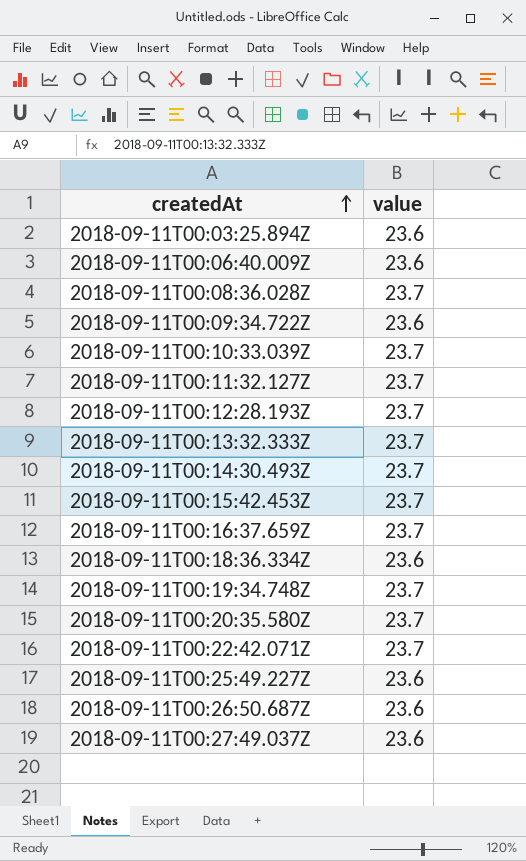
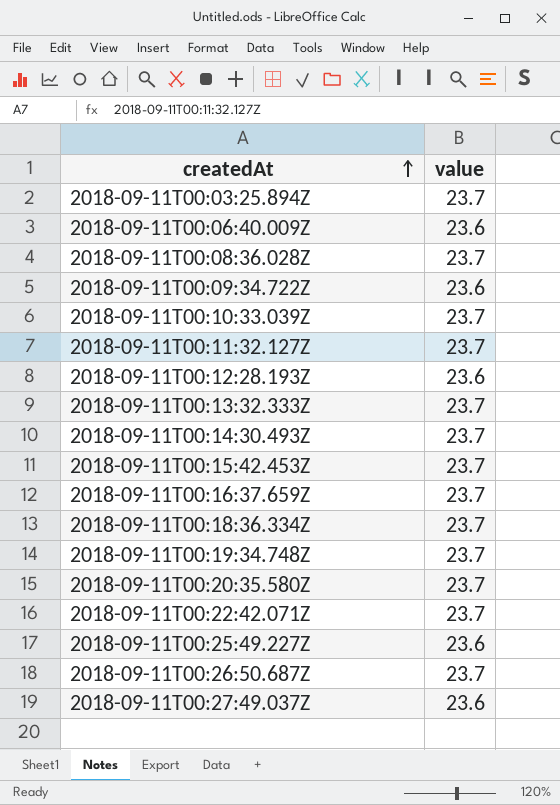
2018-09-11T00:03:25.894Z | value: 23.6 -> 23.7
2018-09-11T00:12:28.193Z | value: 23.7 -> 23.6
2018-09-11T00:18:36.334Z | value: 23.6 -> 23.7
2018-09-11T00:26:50.687Z | value: 23.6 -> 23.7

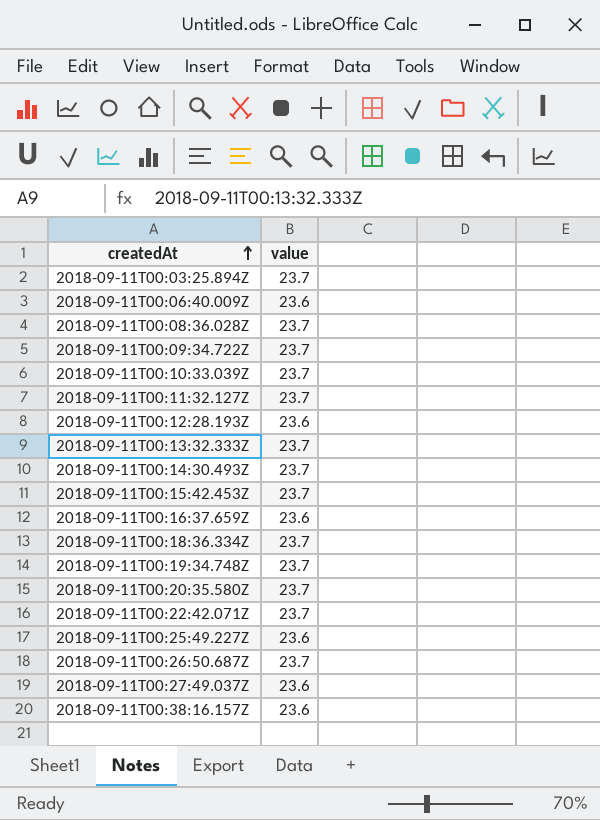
2018-09-11T00:09:34.722Z | value: 23.6 -> 23.7
2018-09-11T00:16:37.659Z | value: 23.7 -> 23.6
row 2018-09-11T00:38:16.157Z: none -> 23.6

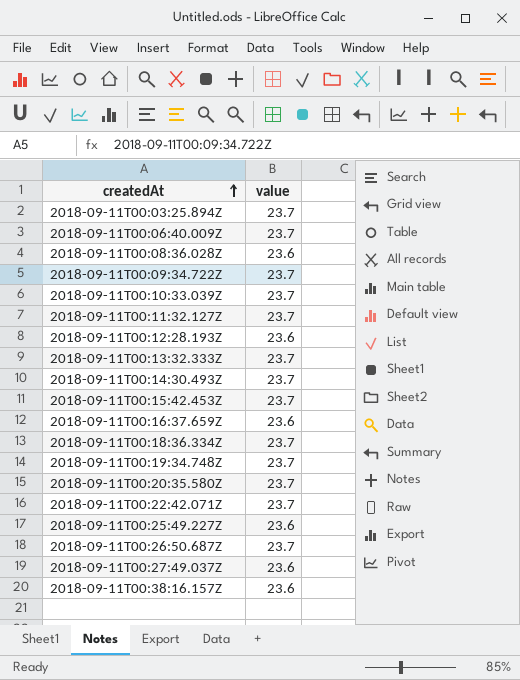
2018-09-11T00:06:40.009Z | value: 23.6 -> 23.7
2018-09-11T00:08:36.028Z | value: 23.7 -> 23.6

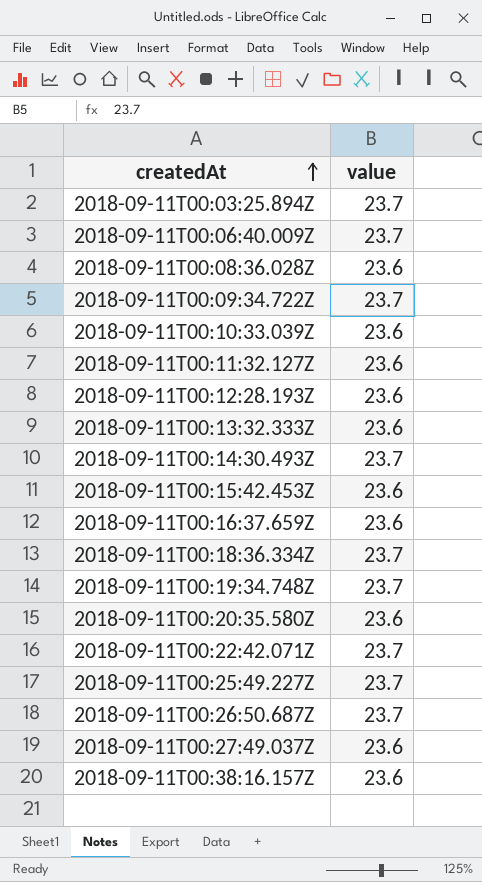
2018-09-11T00:10:33.039Z | value: 23.7 -> 23.6
2018-09-11T00:11:32.127Z | value: 23.7 -> 23.6
2018-09-11T00:13:32.333Z | value: 23.7 -> 23.6
2018-09-11T00:15:42.453Z | value: 23.7 -> 23.6
2018-09-11T00:20:35.580Z | value: 23.7 -> 23.6
2018-09-11T00:25:49.227Z | value: 23.6 -> 23.7

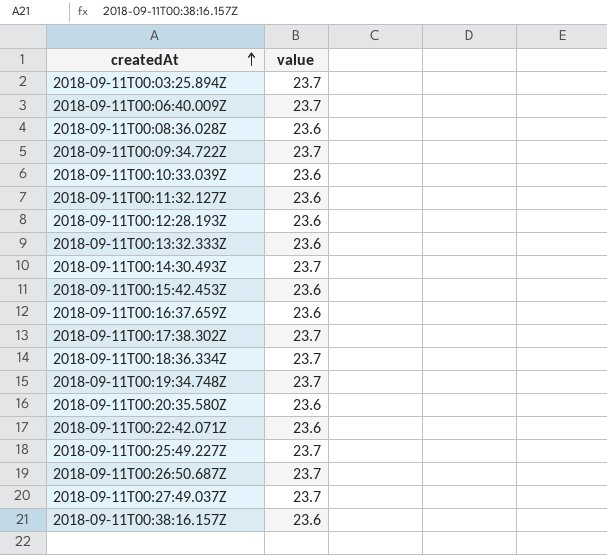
row 2018-09-11T00:17:38.302Z: none -> 23.7
2018-09-11T00:22:42.071Z | value: 23.7 -> 23.6
2018-09-11T00:27:49.037Z | value: 23.6 -> 23.7

